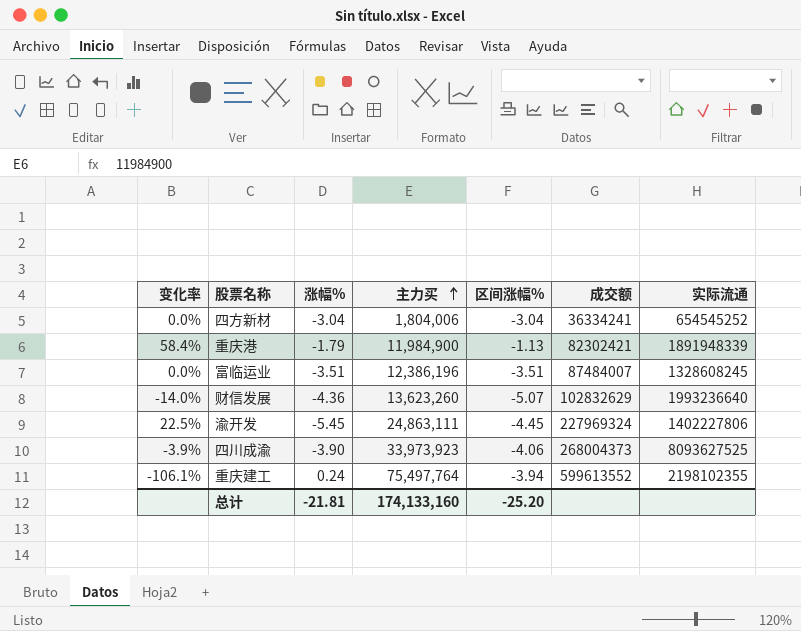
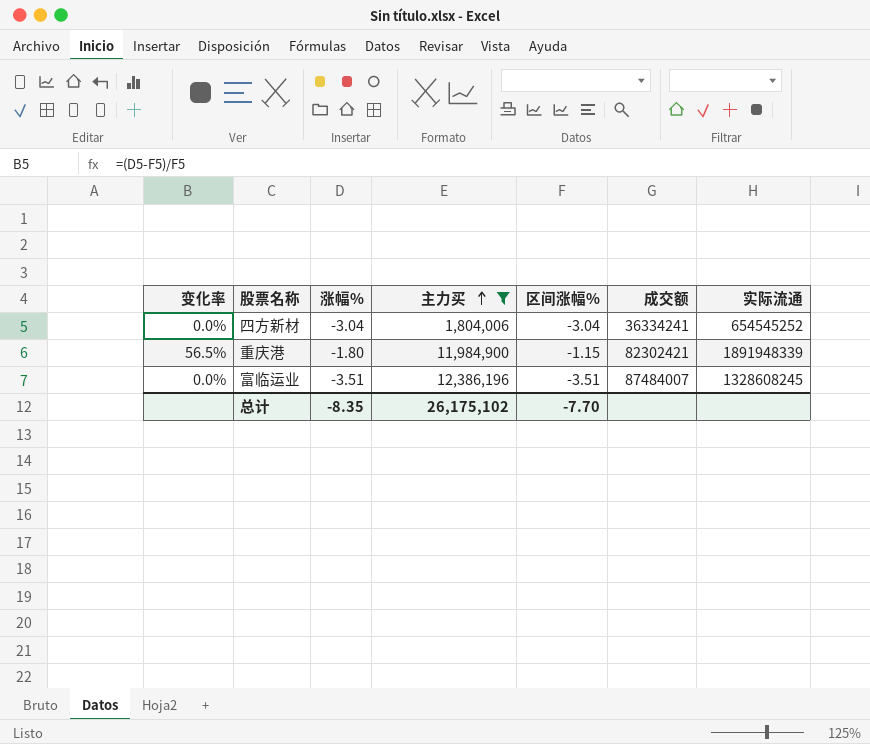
filter: none -> 主力买 <= 12,386,196
重庆港 | 变化率: 58.4% -> 56.5%
重庆港 | 涨幅%: -1.79 -> -1.80
重庆港 | 区间涨幅%: -1.13 -> -1.15
总计 | 涨幅%: -21.81 -> -8.35
总计 | 主力买: 174,133,160 -> 26,175,102
总计 | 区间涨幅%: -25.20 -> -7.70

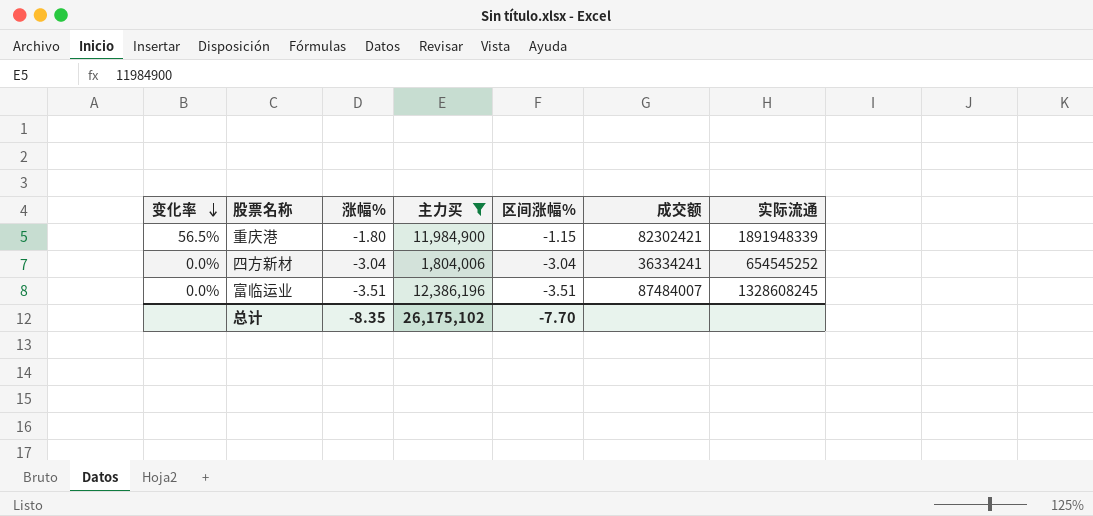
row order: 主力买 ascending -> 变化率 descending

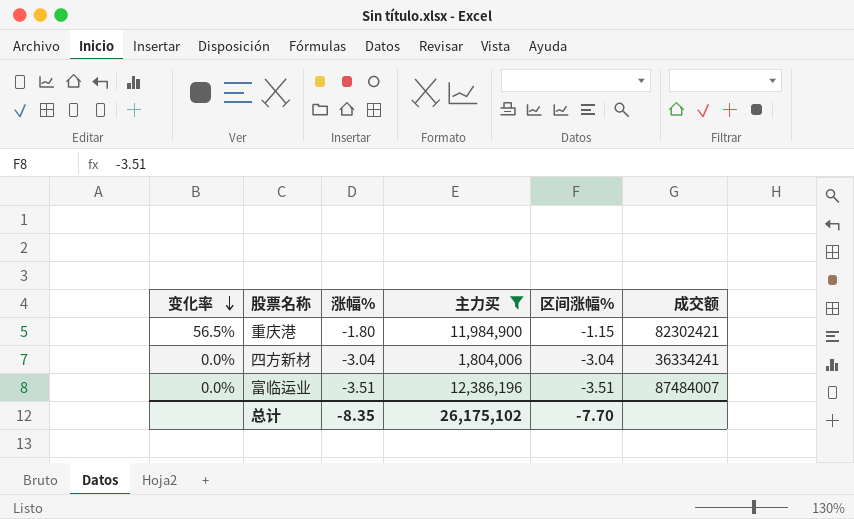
column 实际流通 | position: 7 -> none

